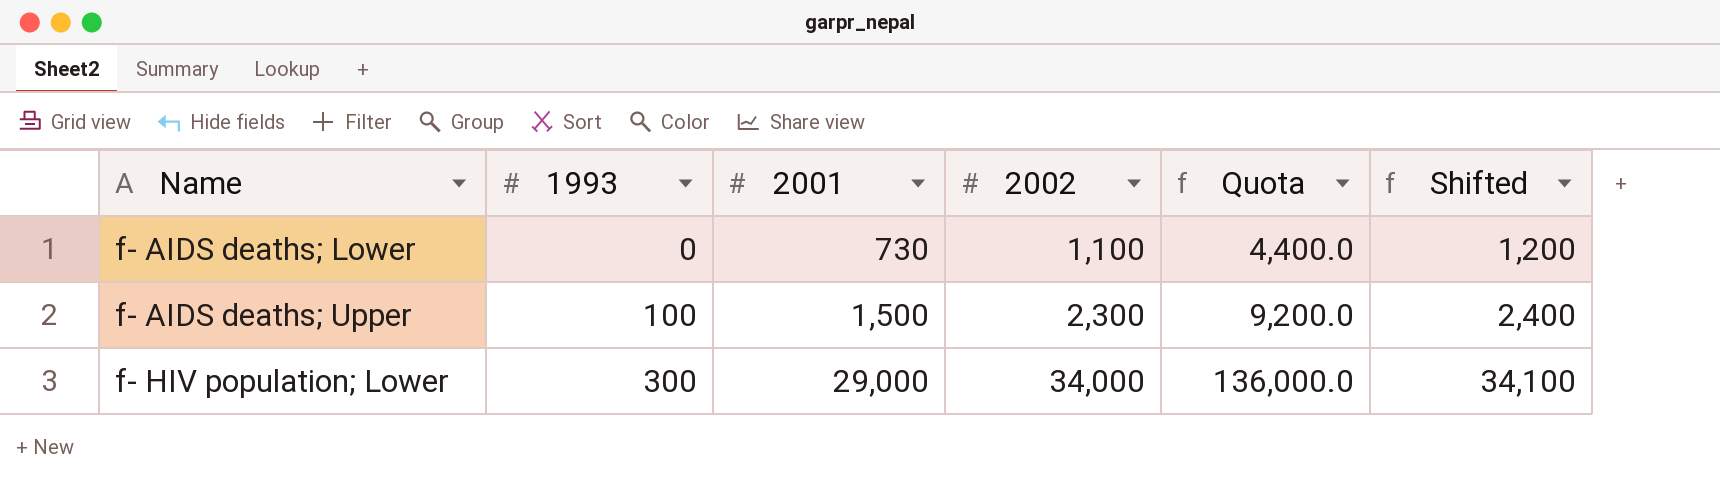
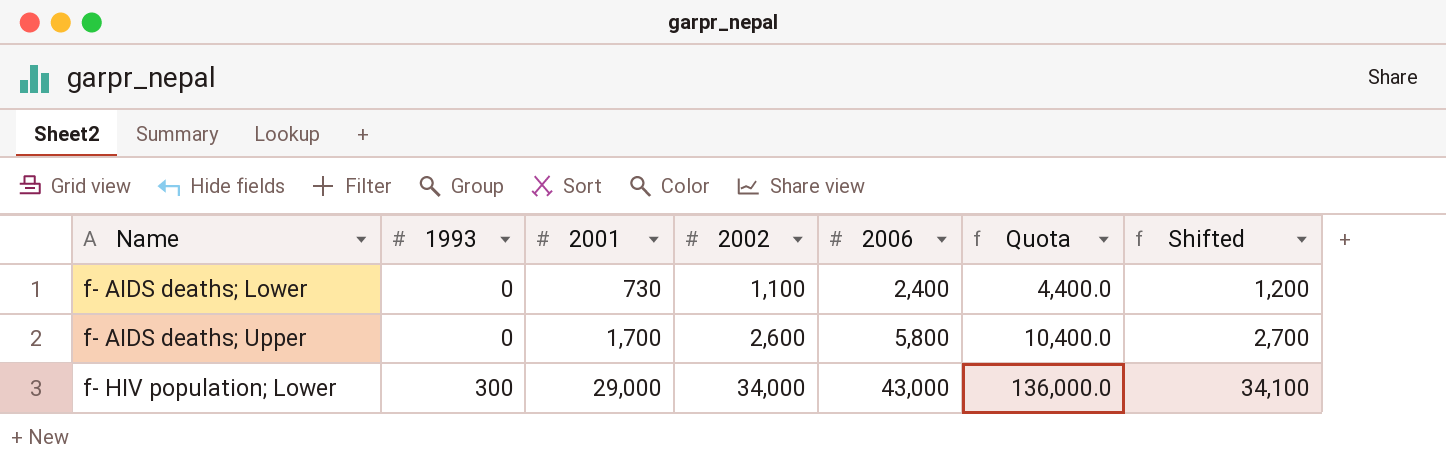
column 2006 | position: none -> 5
f- AIDS deaths; Upper | 1993: 100 -> 0
f- AIDS deaths; Upper | 2001: 1,500 -> 1,700
f- AIDS deaths; Upper | 2002: 2,300 -> 2,600
f- AIDS deaths; Upper | Quota: 9,200.0 -> 10,400.0
f- AIDS deaths; Upper | Shifted: 2,400 -> 2,700

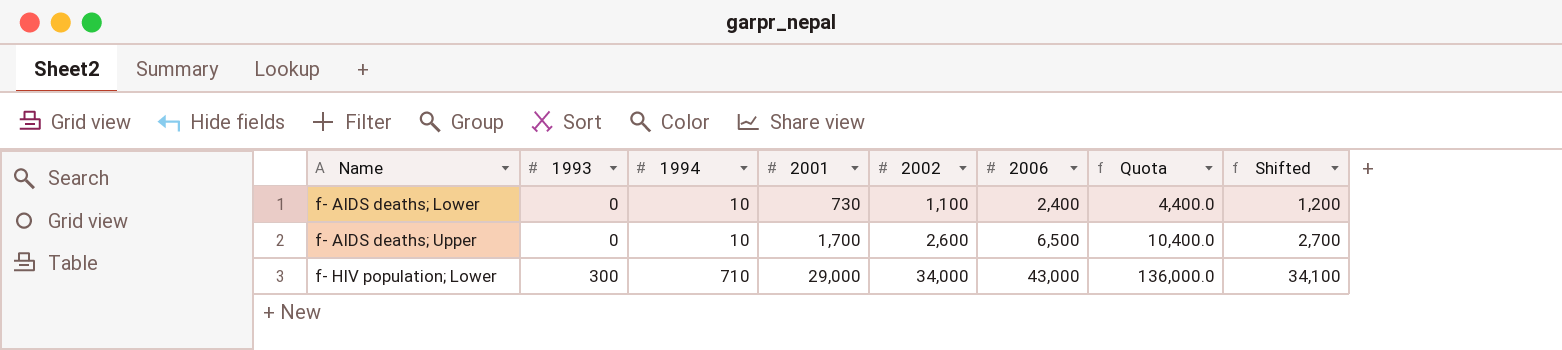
column 1994 | position: none -> 3
f- AIDS deaths; Upper | 2006: 5,800 -> 6,500

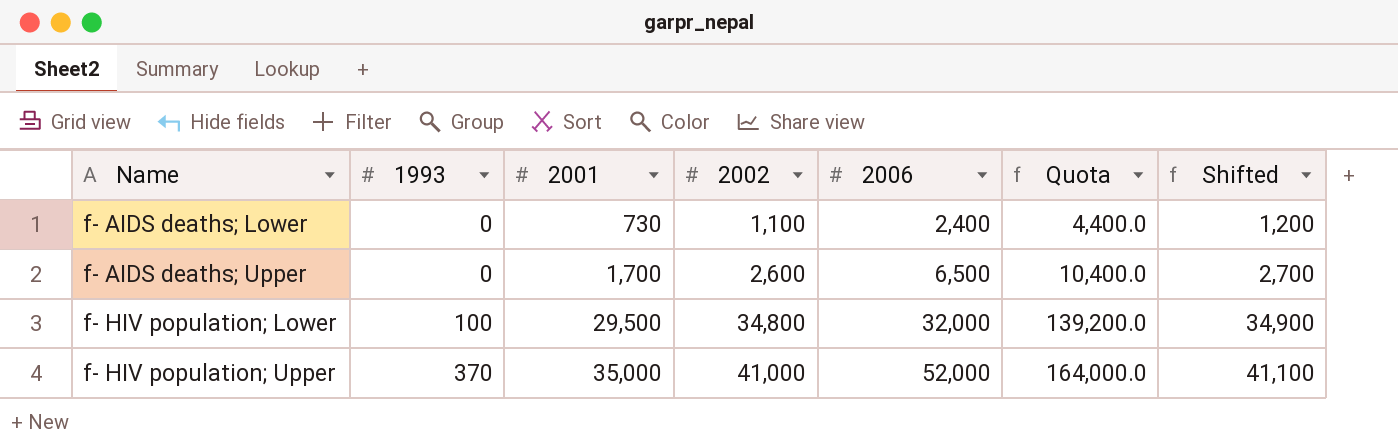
column 1994 | position: 3 -> none
f- HIV population; Lower | 1993: 300 -> 100
f- HIV population; Lower | 2001: 29,000 -> 29,500
f- HIV population; Lower | 2002: 34,000 -> 34,800
f- HIV population; Lower | 2006: 43,000 -> 32,000
f- HIV population; Lower | Quota: 136,000.0 -> 139,200.0
f- HIV population; Lower | Shifted: 34,100 -> 34,900
row f- HIV population; Upper: none -> 370 | 35,000 | 41,000 | 52,000 | 164,000.0 | 41,100

